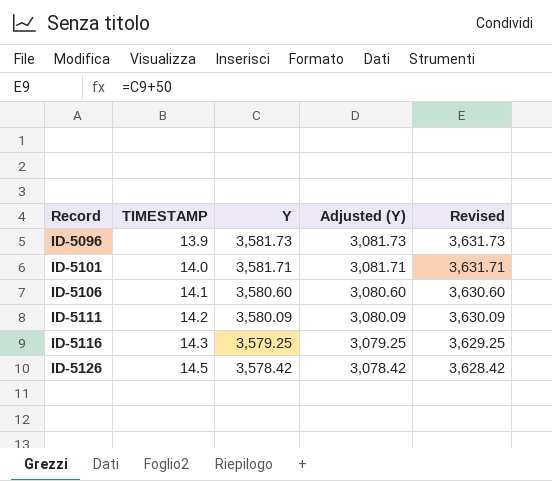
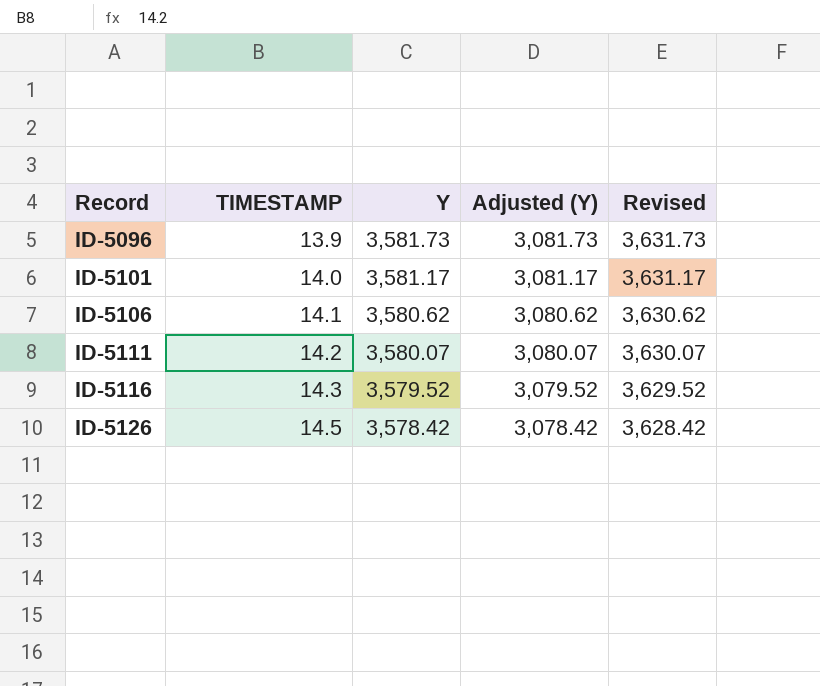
ID-5101 | Y: 3,581.71 -> 3,581.17
ID-5101 | Adjusted (Y): 3,081.71 -> 3,081.17
ID-5101 | Revised: 3,631.71 -> 3,631.17
ID-5106 | Y: 3,580.60 -> 3,580.62
ID-5106 | Adjusted (Y): 3,080.60 -> 3,080.62
ID-5106 | Revised: 3,630.60 -> 3,630.62
ID-5111 | Y: 3,580.09 -> 3,580.07
ID-5111 | Adjusted (Y): 3,080.09 -> 3,080.07
ID-5111 | Revised: 3,630.09 -> 3,630.07
ID-5116 | Y: 3,579.25 -> 3,579.52
ID-5116 | Adjusted (Y): 3,079.25 -> 3,079.52
ID-5116 | Revised: 3,629.25 -> 3,629.52

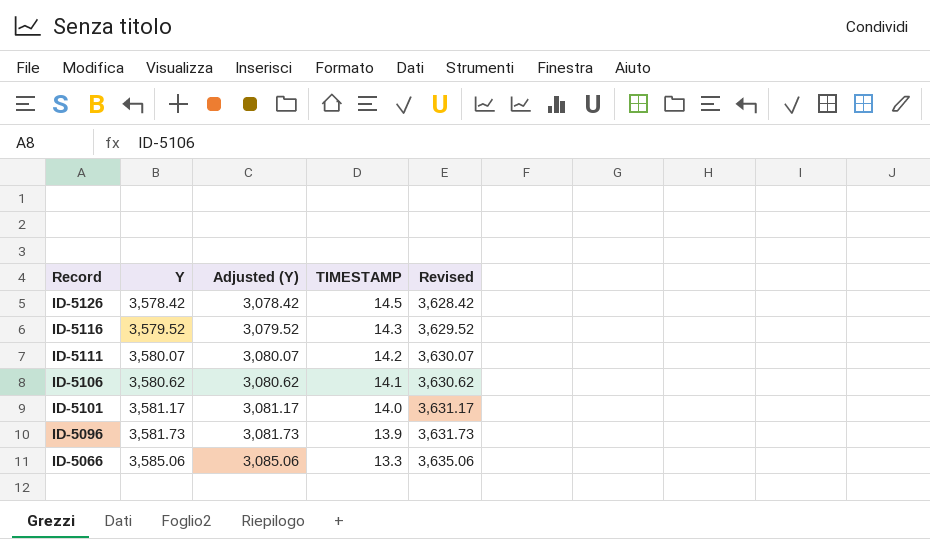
row order: Record ascending -> Record descending
column TIMESTAMP | position: 2 -> 4
row ID-5066: none -> 3,585.06 | 3,085.06 | 13.3 | 3,635.06

